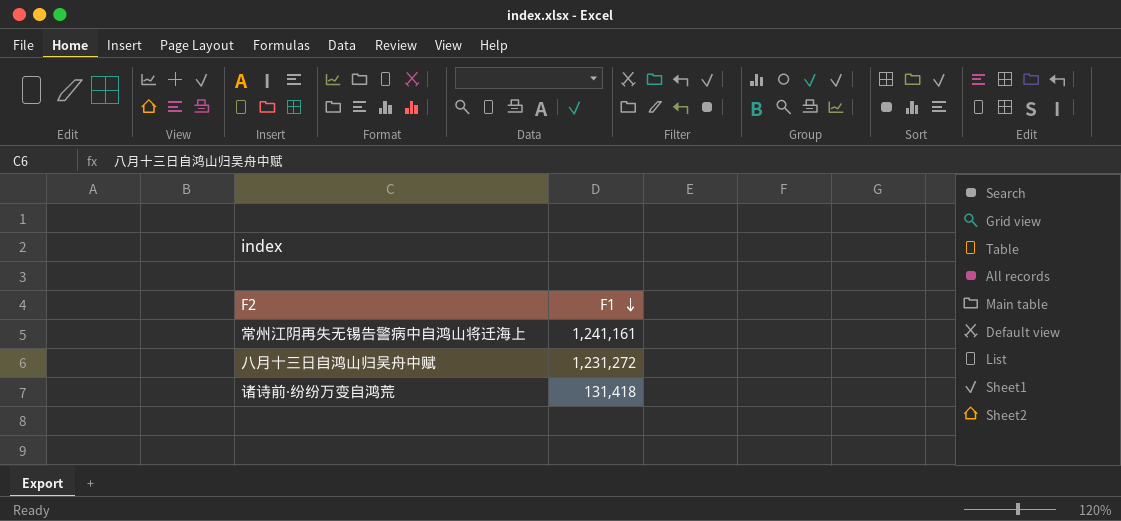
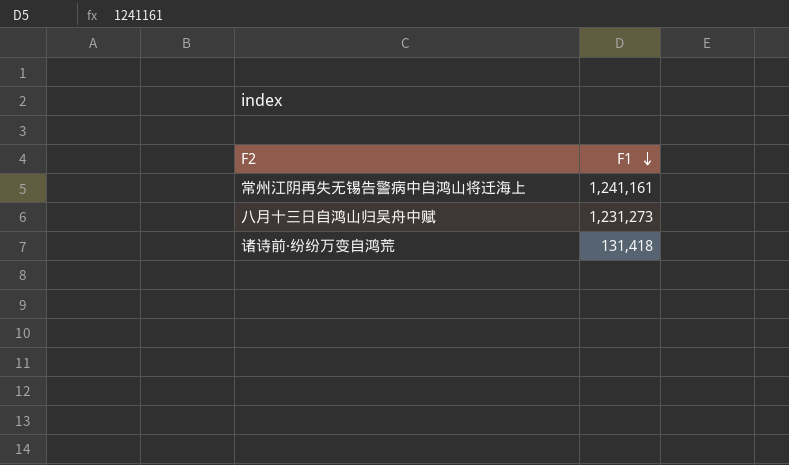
八月十三日自鸿山归吴舟中赋 | F1: 1,231,272 -> 1,231,273

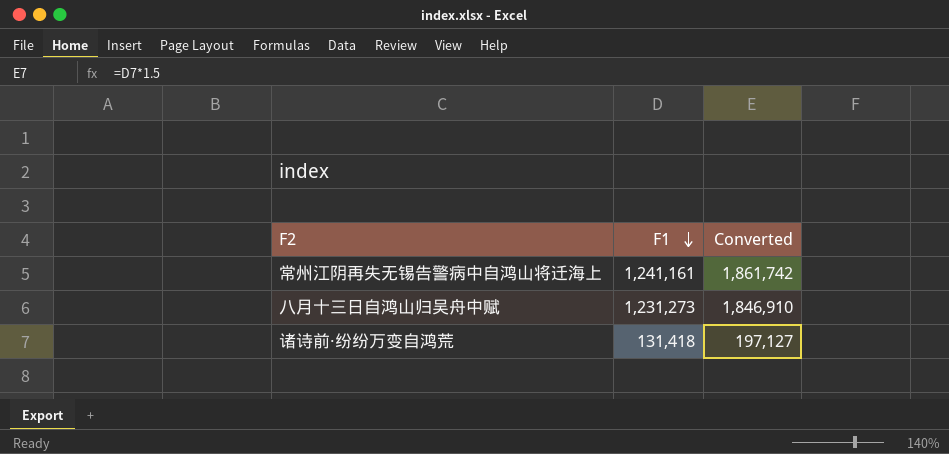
column Converted | formula: none -> [F1] * 1.5

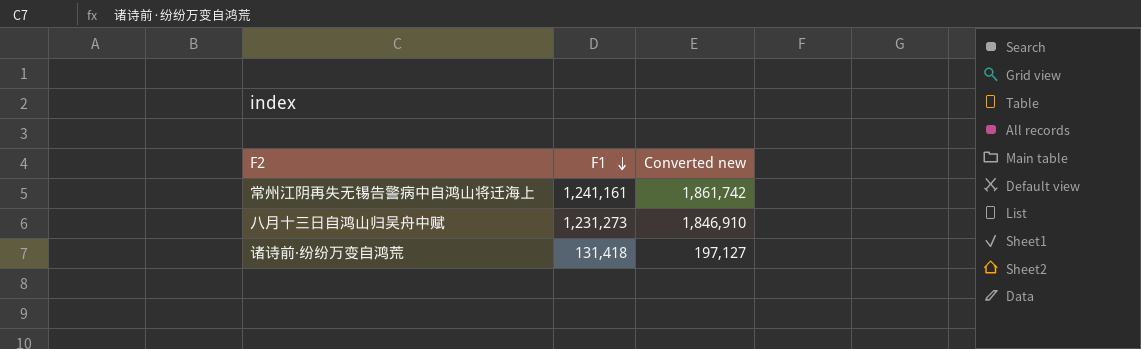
column name: Converted -> Converted new

